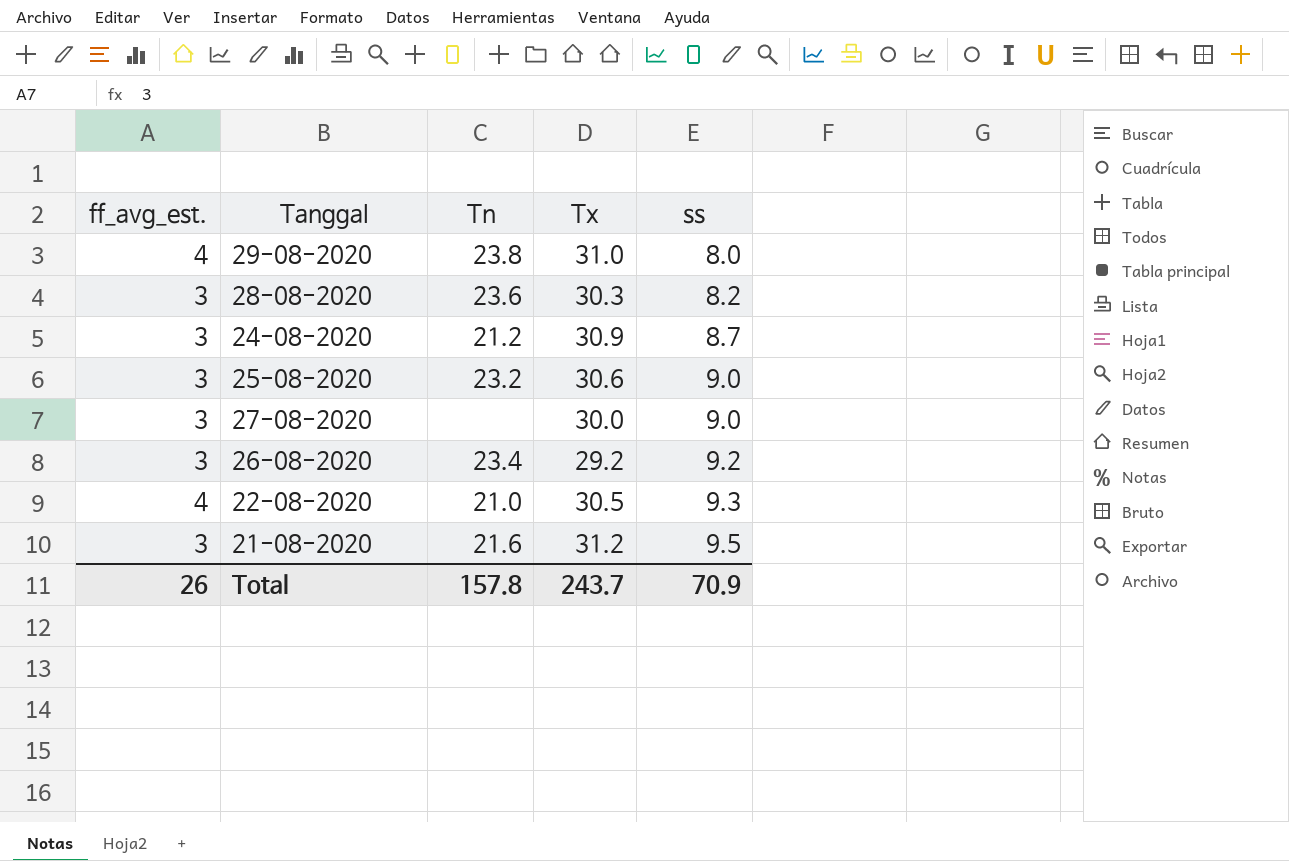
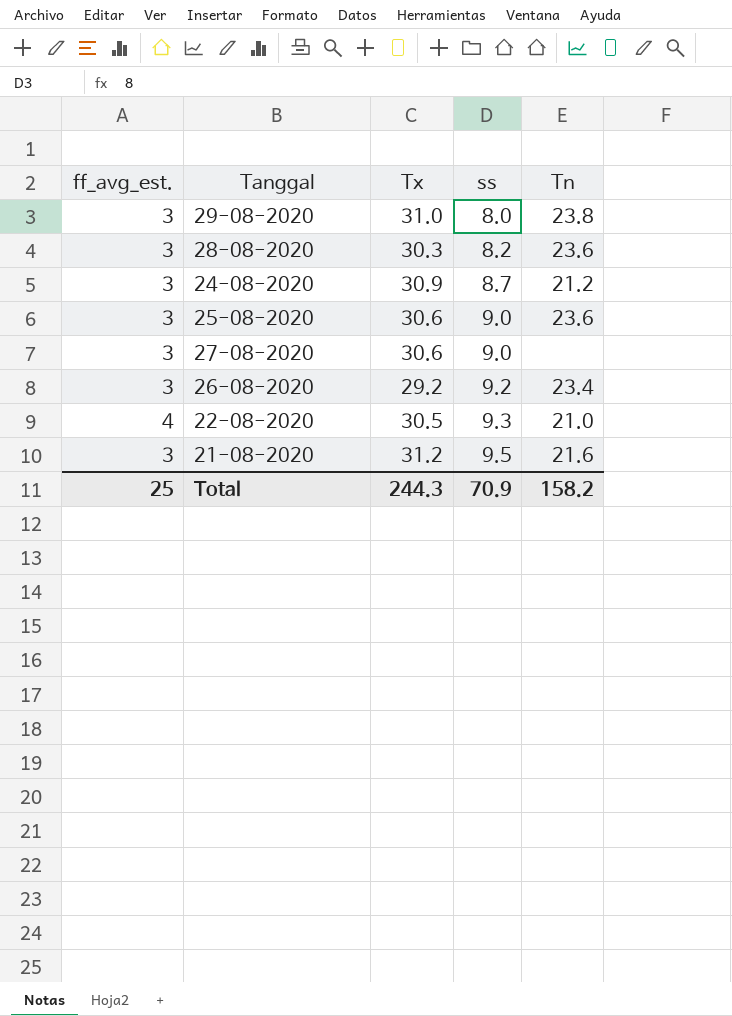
column Tn | position: 3 -> 5
29-08-2020 | ff_avg_est.: 4 -> 3
25-08-2020 | Tn: 23.2 -> 23.6
27-08-2020 | Tx: 30.0 -> 30.6
Total | ff_avg_est.: 26 -> 25
Total | Tx: 243.7 -> 244.3
Total | Tn: 157.8 -> 158.2

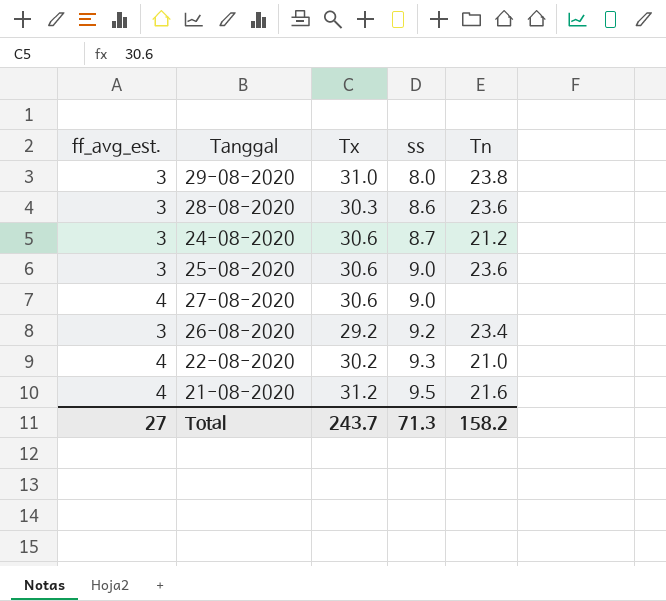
28-08-2020 | ss: 8.2 -> 8.6
24-08-2020 | Tx: 30.9 -> 30.6
27-08-2020 | ff_avg_est.: 3 -> 4
22-08-2020 | Tx: 30.5 -> 30.2
21-08-2020 | ff_avg_est.: 3 -> 4
Total | ff_avg_est.: 25 -> 27
Total | Tx: 244.3 -> 243.7
Total | ss: 70.9 -> 71.3

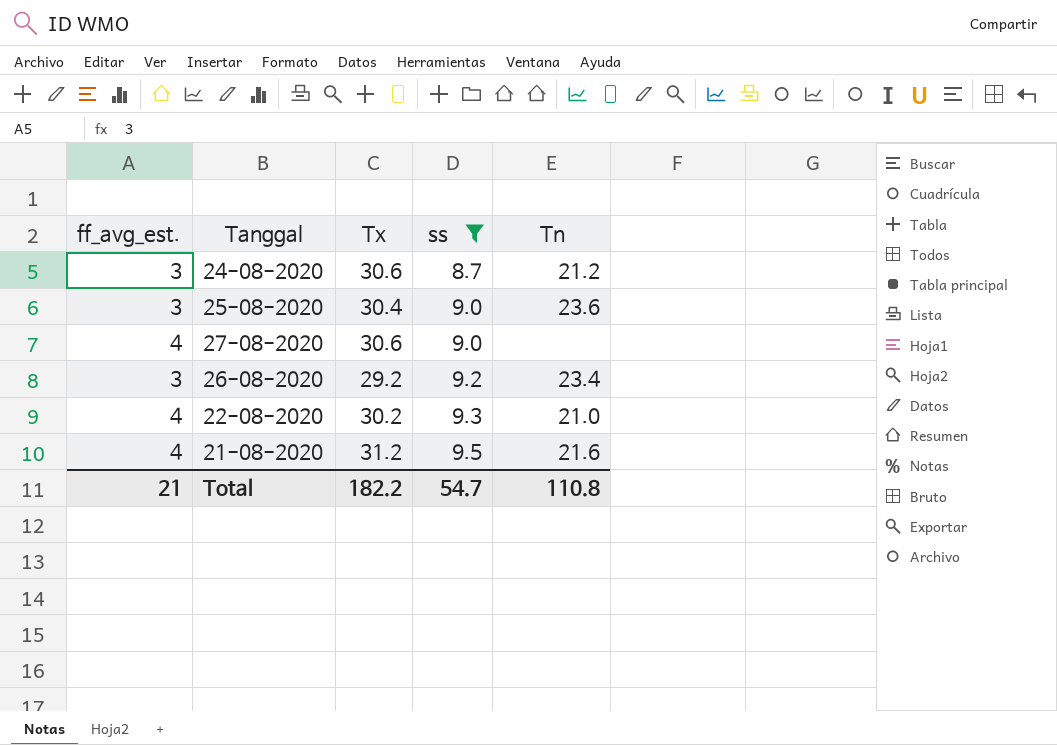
filter: none -> ss >= 8.7
25-08-2020 | Tx: 30.6 -> 30.4
Total | ff_avg_est.: 27 -> 21
Total | Tx: 243.7 -> 182.2
Total | ss: 71.3 -> 54.7
Total | Tn: 158.2 -> 110.8

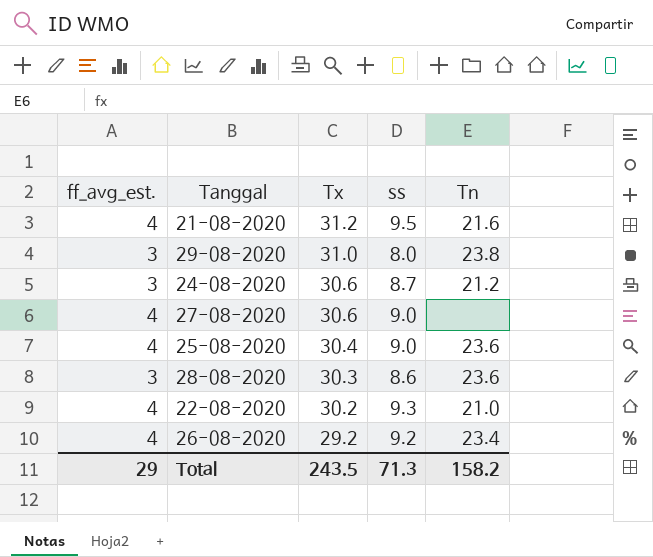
filter: ss >= 8.7 -> none
row order: ss ascending -> Tx descending
25-08-2020 | ff_avg_est.: 3 -> 4
26-08-2020 | ff_avg_est.: 3 -> 4
Total | ff_avg_est.: 21 -> 29
Total | Tx: 182.2 -> 243.5
Total | ss: 54.7 -> 71.3
Total | Tn: 110.8 -> 158.2

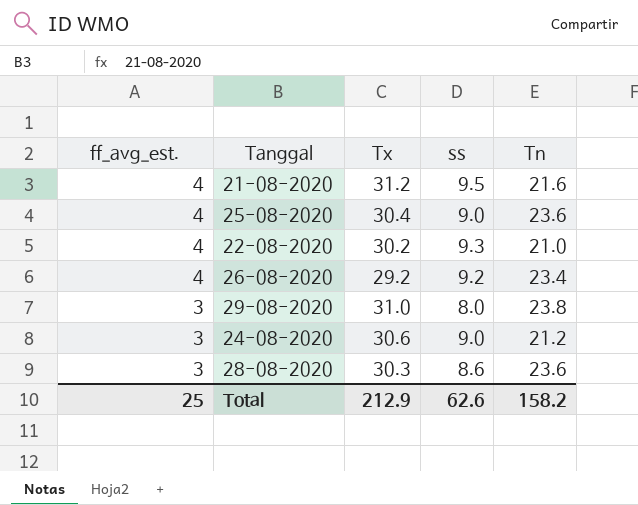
row order: Tx descending -> ff_avg_est. descending
row 27-08-2020: 4 | 30.6 | 9.0 | none -> none
24-08-2020 | ss: 8.7 -> 9.0
Total | ff_avg_est.: 29 -> 25
Total | Tx: 243.5 -> 212.9
Total | ss: 71.3 -> 62.6

